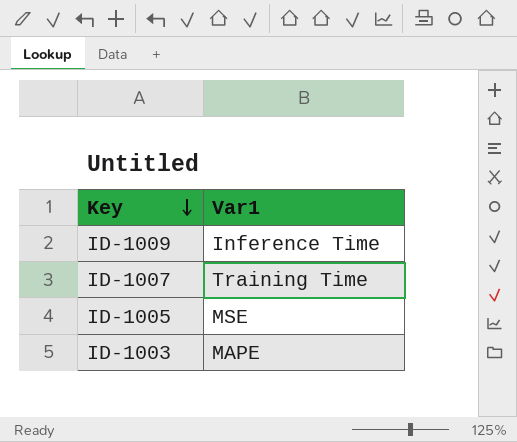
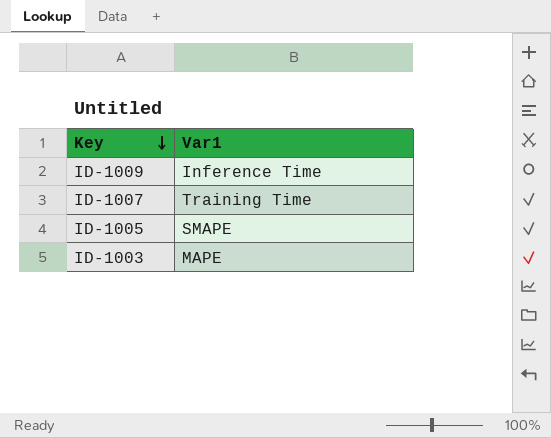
ID-1005 | Var1: MSE -> SMAPE

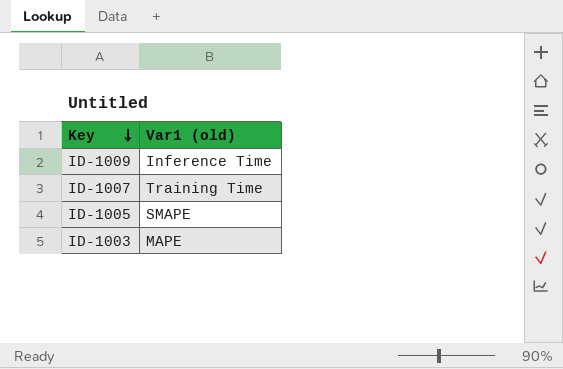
column name: Var1 -> Var1 (old)

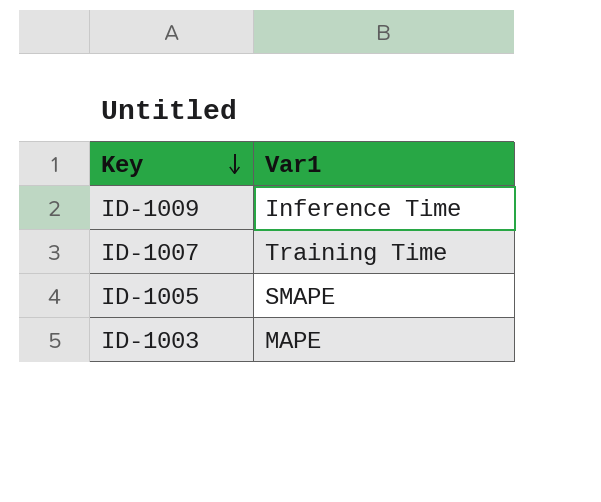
column name: Var1 (old) -> Var1

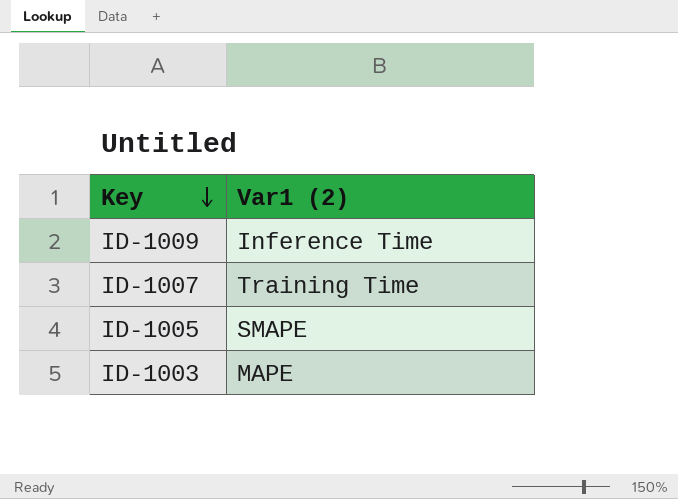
column name: Var1 -> Var1 (2)

